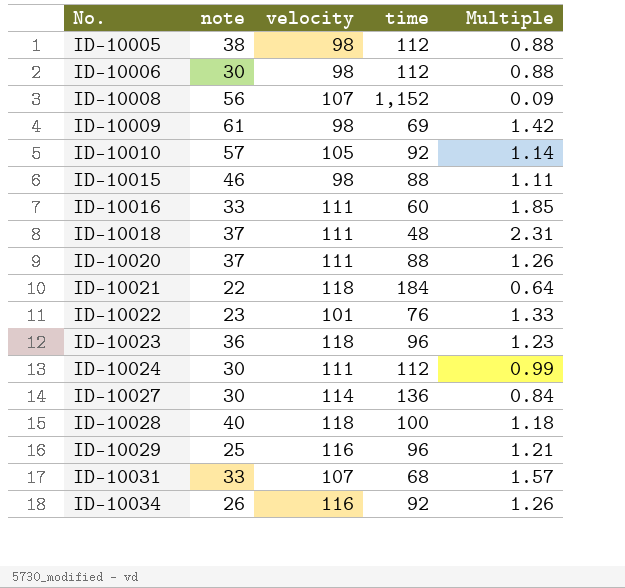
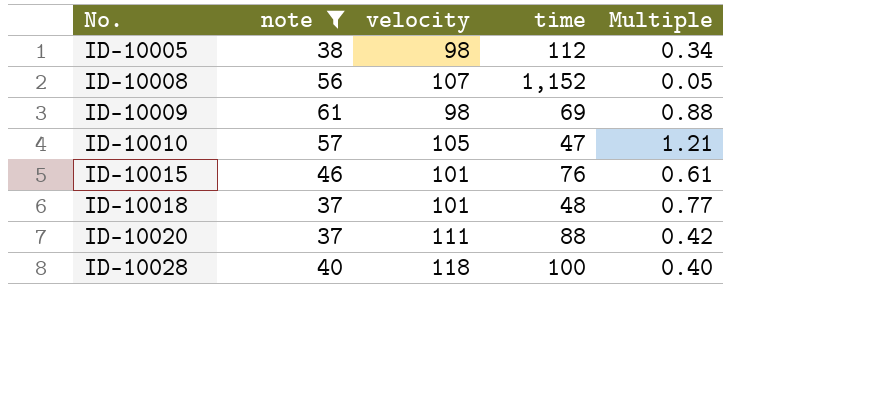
filter: none -> note >= 37
column Multiple | formula: [velocity] / [time] -> [note] / [time]
ID-10010 | time: 92 -> 47
ID-10015 | velocity: 98 -> 101
ID-10015 | time: 88 -> 76
ID-10018 | velocity: 111 -> 101

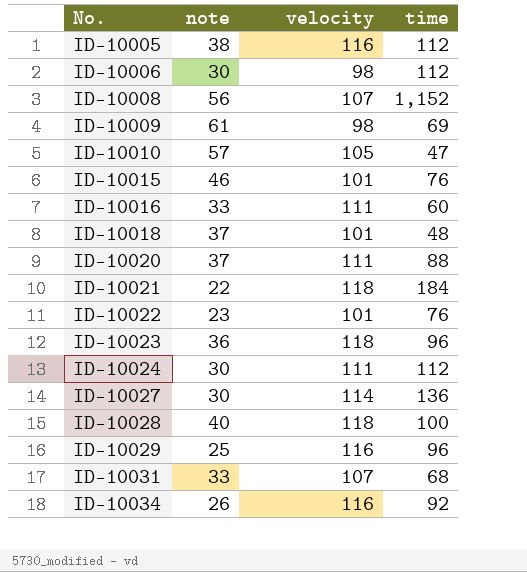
filter: note >= 37 -> none
column Multiple | formula: [note] / [time] -> none
ID-10005 | velocity: 98 -> 116

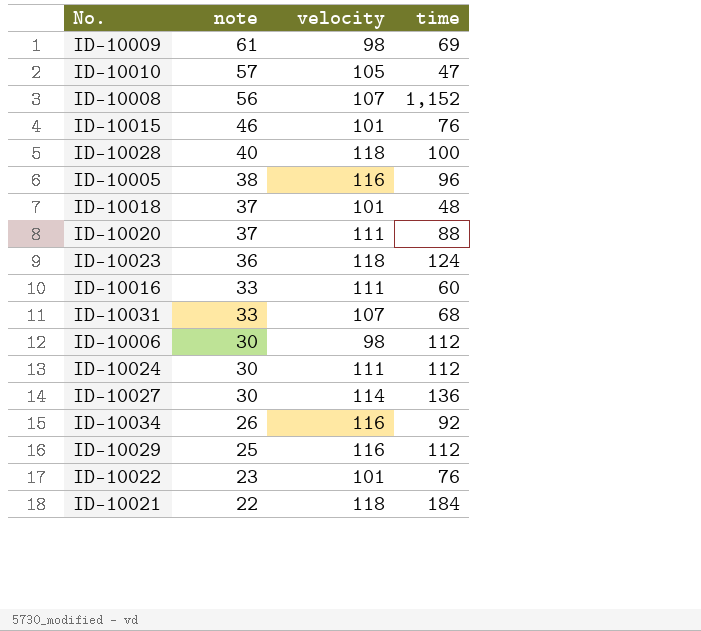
row order: No. ascending -> note descending
ID-10005 | time: 112 -> 96
ID-10023 | time: 96 -> 124
ID-10029 | time: 96 -> 112

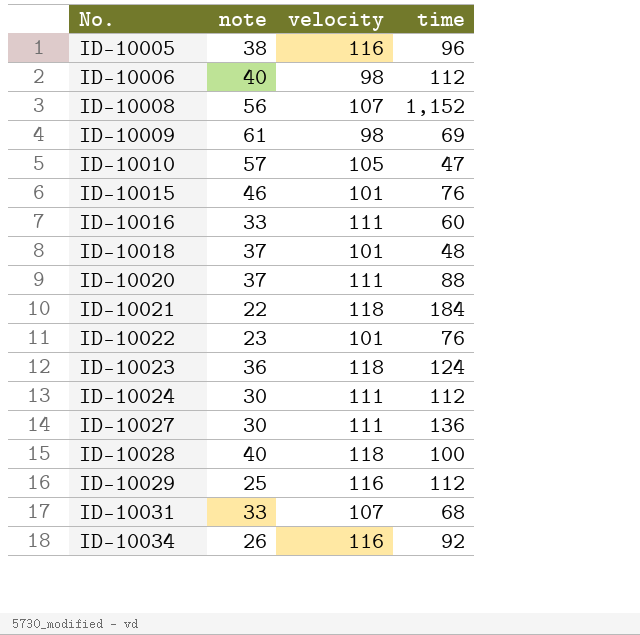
row order: note descending -> No. ascending
ID-10006 | note: 30 -> 40
ID-10027 | velocity: 114 -> 111

